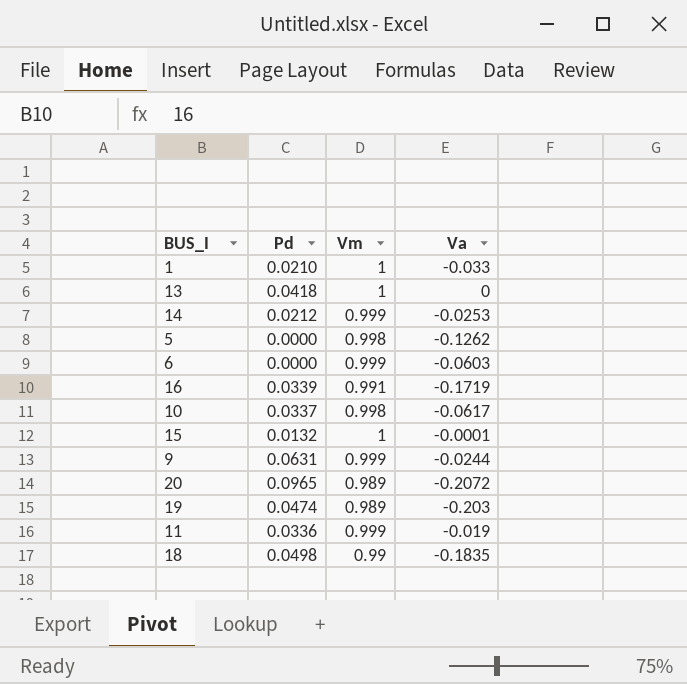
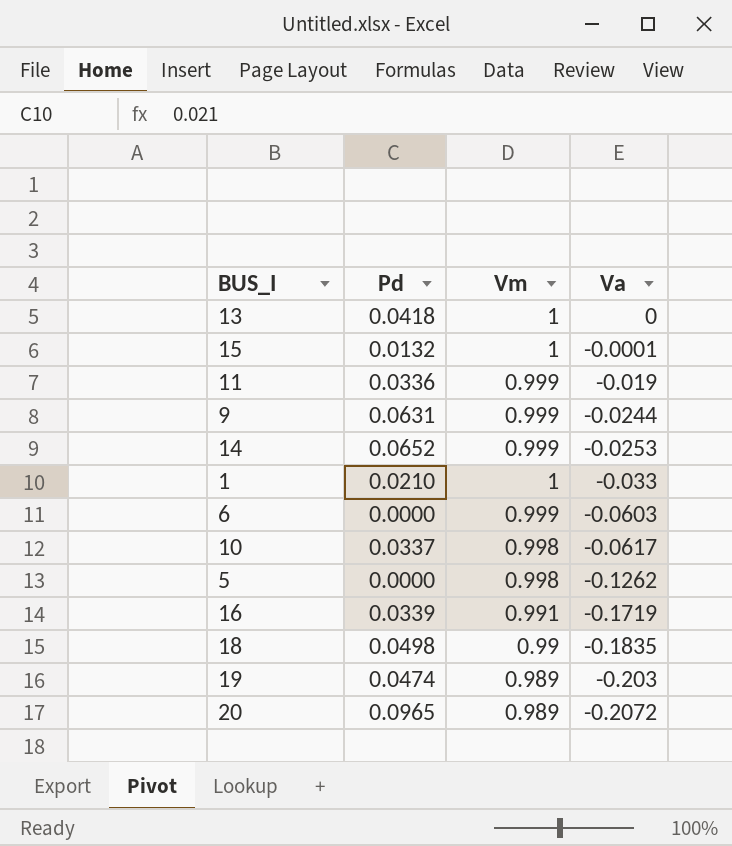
row order: none -> Va descending
14 | Pd: 0.0212 -> 0.0652

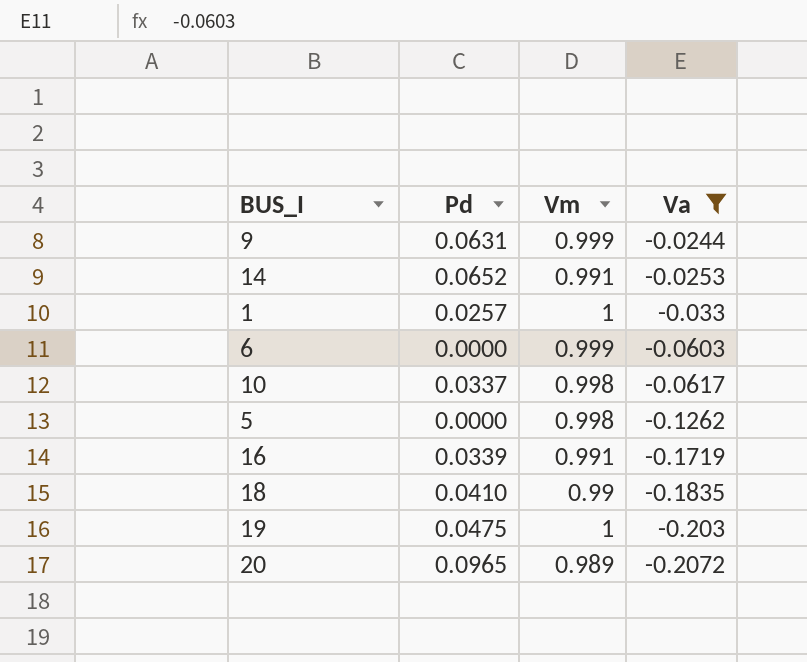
filter: none -> Va <= -0.0244
14 | Vm: 0.999 -> 0.991
1 | Pd: 0.0210 -> 0.0257
18 | Pd: 0.0498 -> 0.0410
19 | Pd: 0.0474 -> 0.0475
19 | Vm: 0.989 -> 1

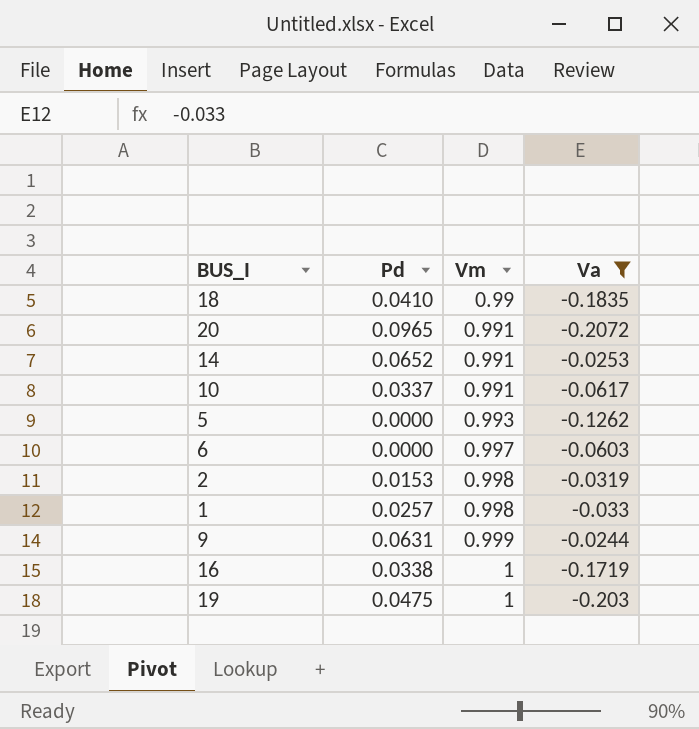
row order: Va descending -> Vm ascending
20 | Vm: 0.989 -> 0.991
10 | Vm: 0.998 -> 0.991
5 | Vm: 0.998 -> 0.993
6 | Vm: 0.999 -> 0.997
row 2: none -> 0.0153 | 0.998 | -0.0319
1 | Vm: 1 -> 0.998
16 | Pd: 0.0339 -> 0.0338
16 | Vm: 0.991 -> 1

